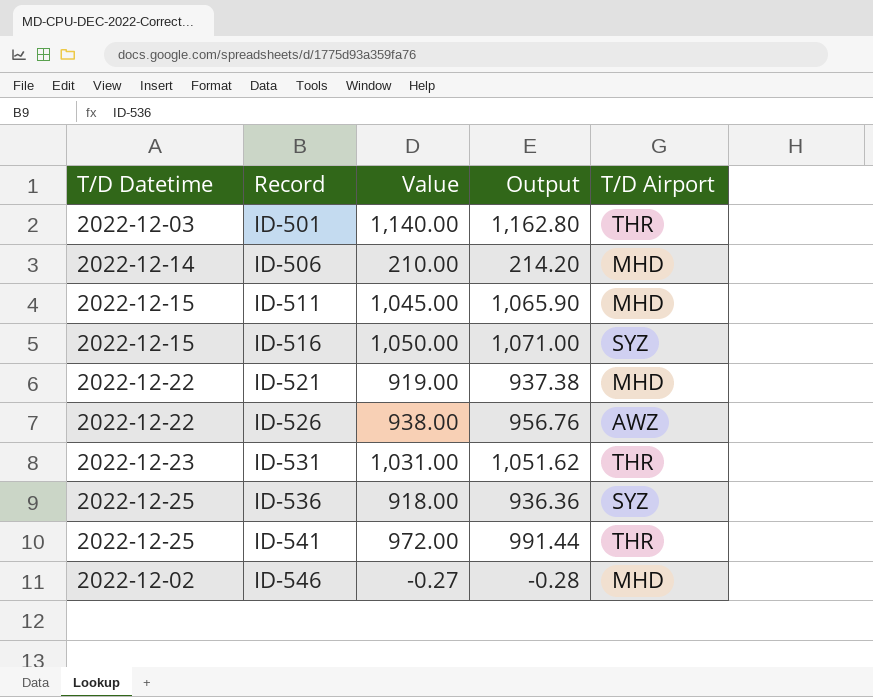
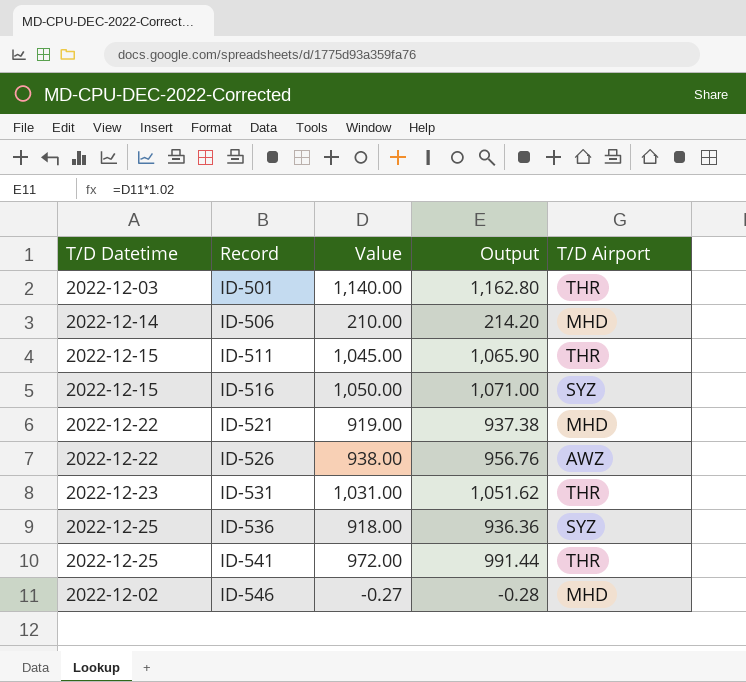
ID-511 | T/D Airport: MHD -> THR

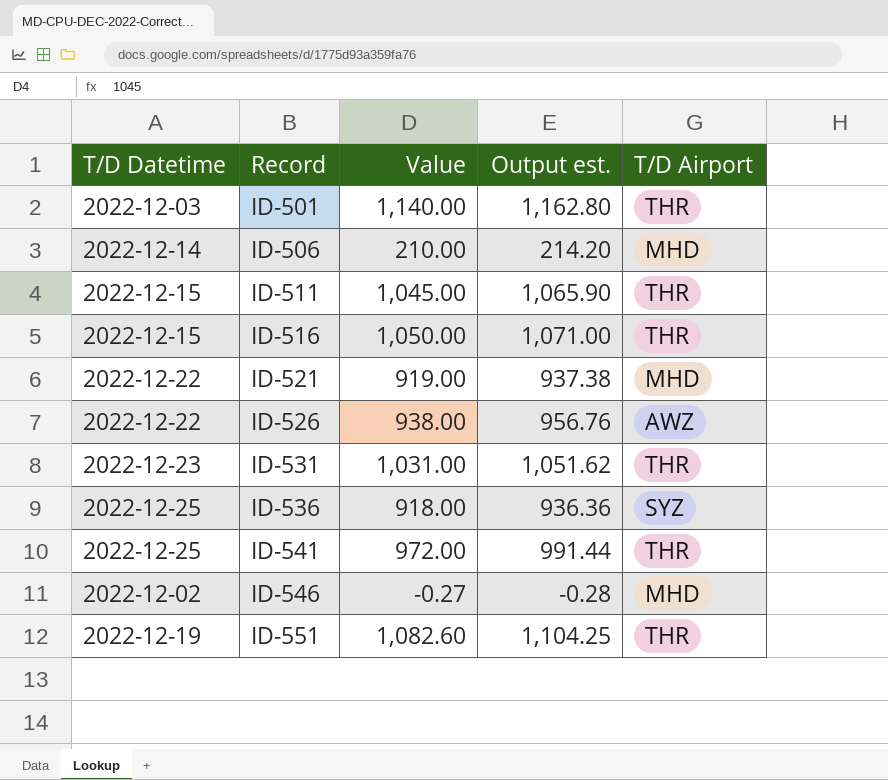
column name: Output -> Output est.
ID-516 | T/D Airport: SYZ -> THR
row ID-551: none -> 2022-12-19 | 1,082.60 | 1,104.25 | THR

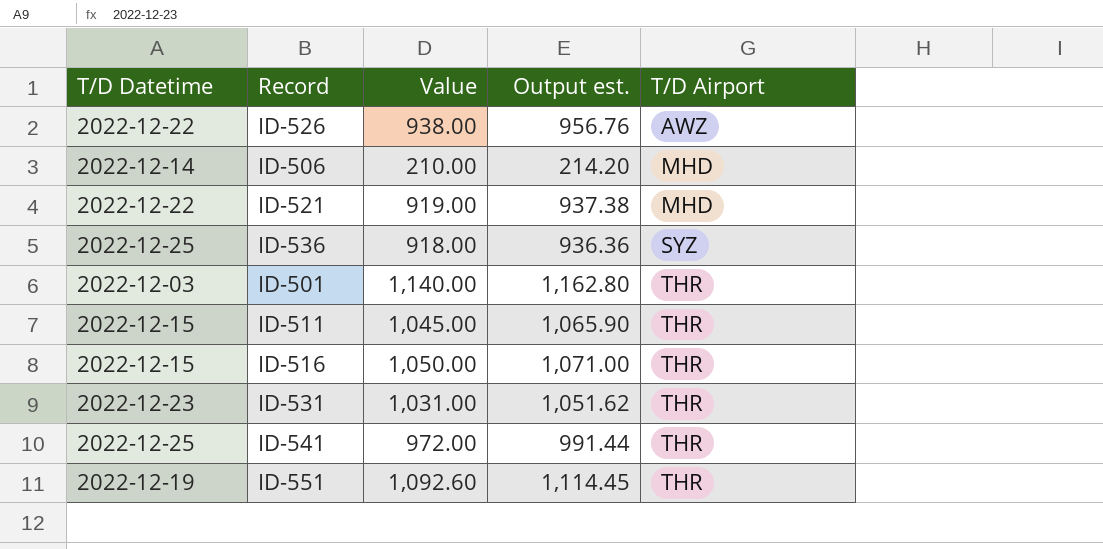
row order: Record ascending -> T/D Airport ascending
row ID-546: 2022-12-02 | -0.27 | -0.28 | MHD -> none
ID-551 | Value: 1,082.60 -> 1,092.60
ID-551 | Output est.: 1,104.25 -> 1,114.45

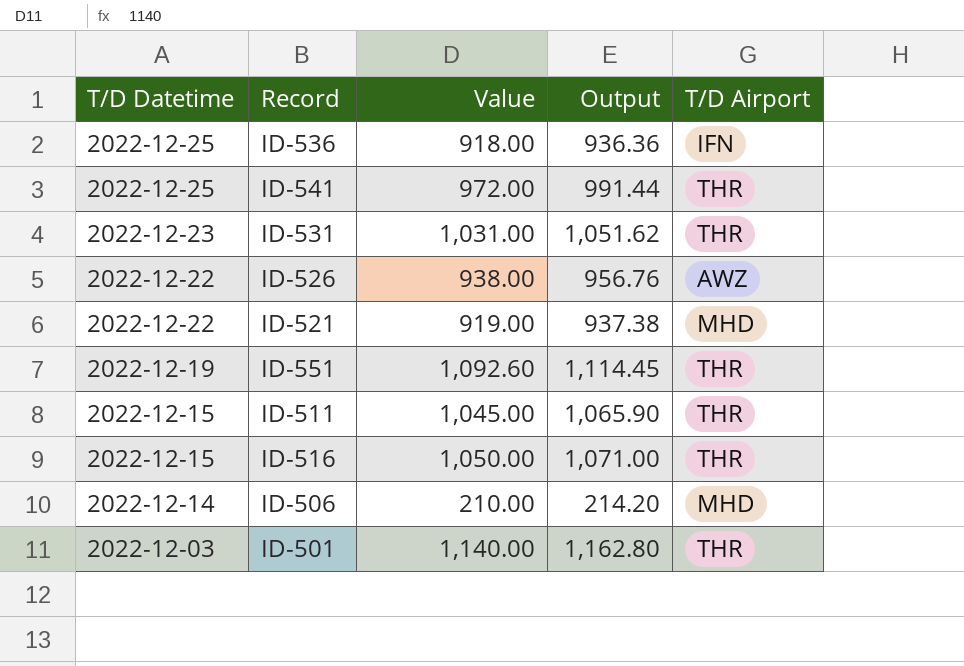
row order: T/D Airport ascending -> T/D Datetime descending
column name: Output est. -> Output
ID-536 | T/D Airport: SYZ -> IFN

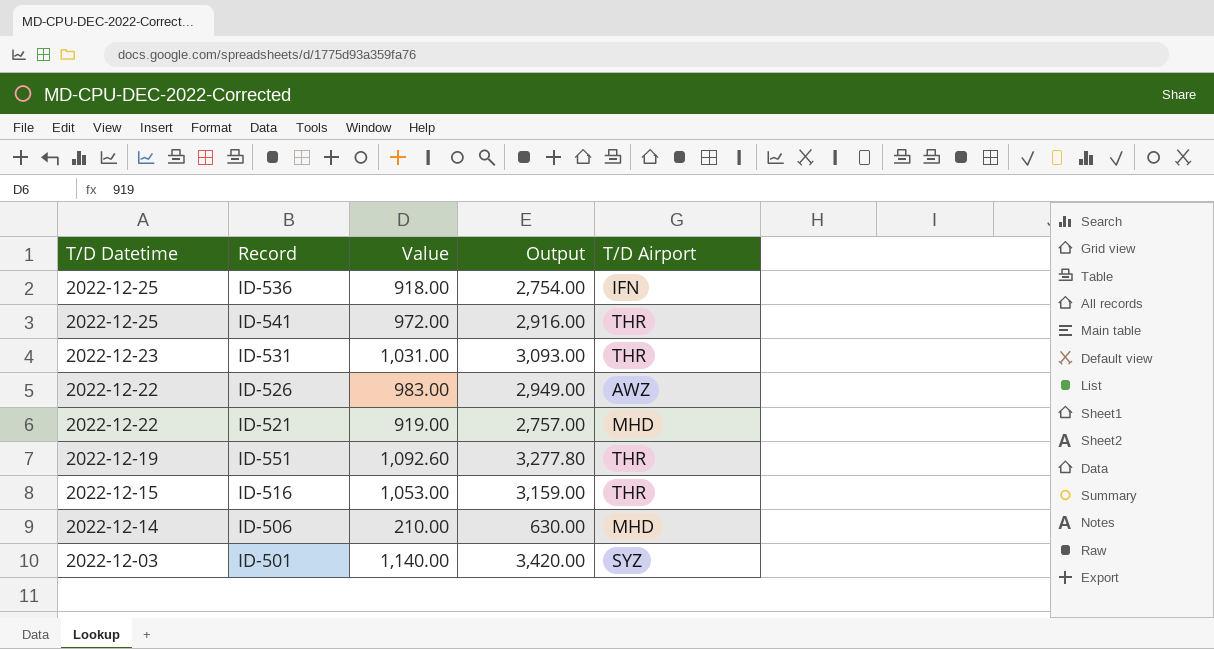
column Output | formula: [Value] * 1.02 -> [Value] * 3
row ID-511: 2022-12-15 | 1,045.00 | 1,065.90 | THR -> none
ID-526 | Value: 938.00 -> 983.00
ID-516 | Value: 1,050.00 -> 1,053.00
ID-501 | T/D Airport: THR -> SYZ

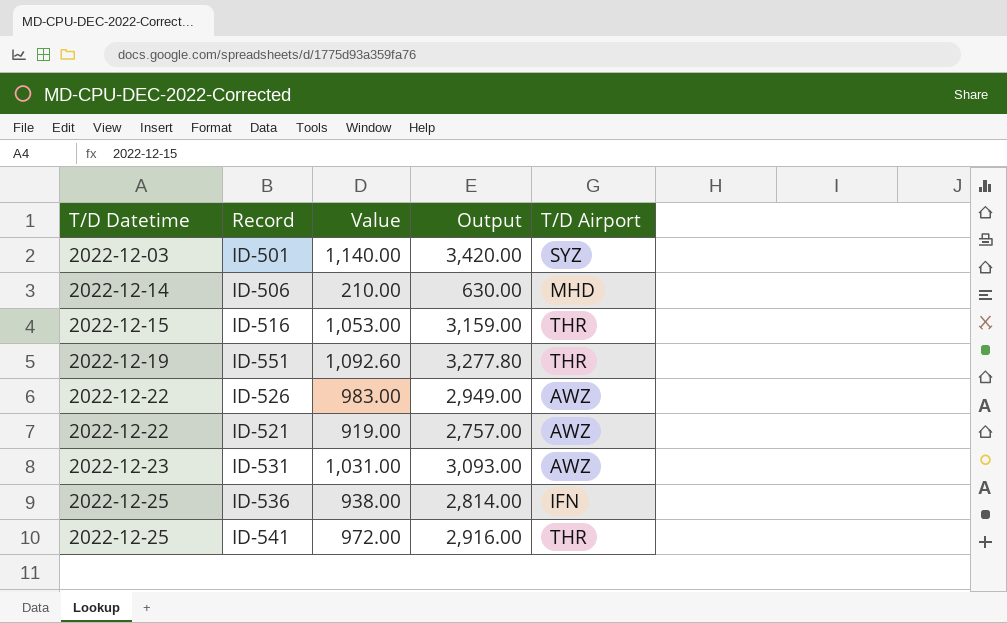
row order: T/D Datetime descending -> T/D Datetime ascending
ID-521 | T/D Airport: MHD -> AWZ
ID-531 | T/D Airport: THR -> AWZ
ID-536 | Value: 918.00 -> 938.00
ID-536 | Output: 2,754.00 -> 2,814.00

